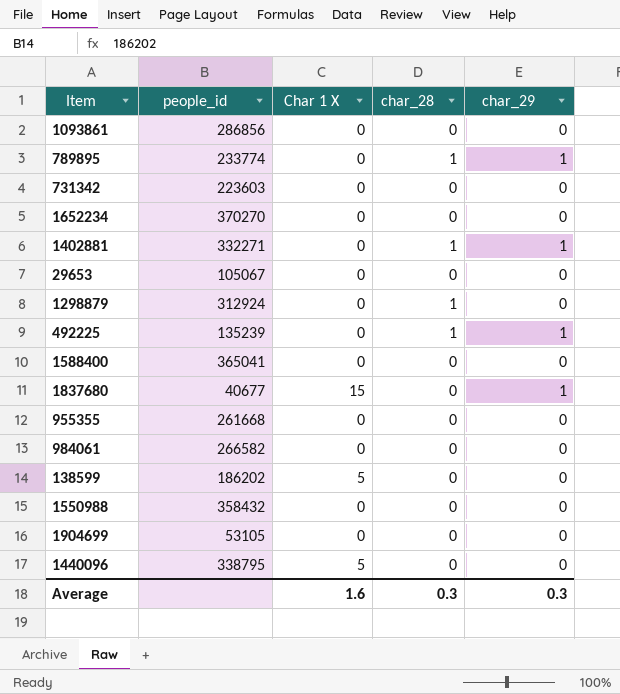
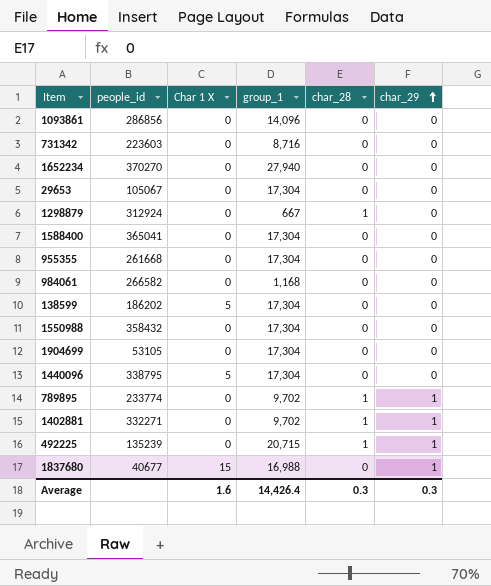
row order: none -> char_29 ascending
column group_1 | position: none -> 4

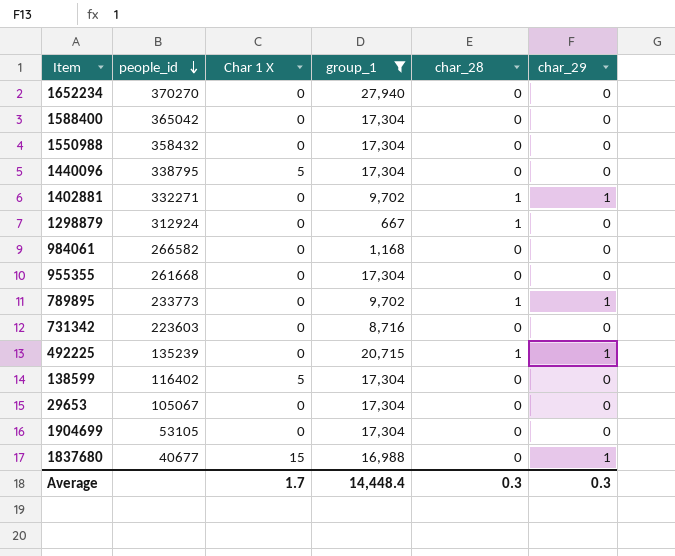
filter: none -> group_1 != 14,096
row order: char_29 ascending -> people_id descending
1588400 | people_id: 365041 -> 365042
789895 | people_id: 233774 -> 233773
138599 | people_id: 186202 -> 116402
Average | Char 1 X: 1.6 -> 1.7
Average | group_1: 14,426.4 -> 14,448.4

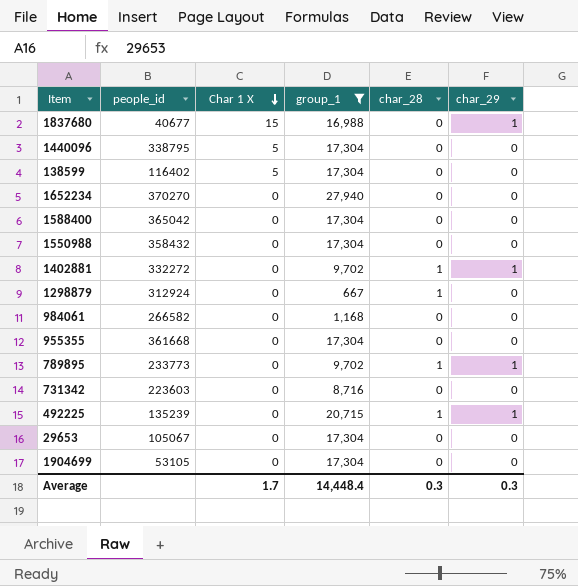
row order: people_id descending -> Char 1 X descending
1402881 | people_id: 332271 -> 332272
955355 | people_id: 261668 -> 361668

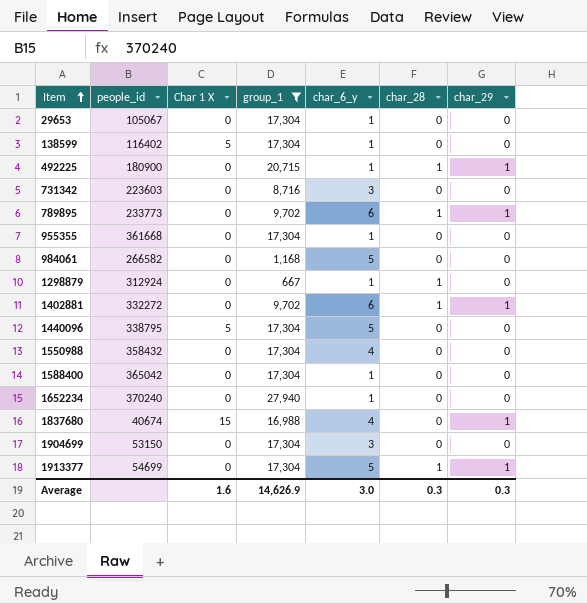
row order: Char 1 X descending -> Item ascending
column char_6_y | position: none -> 5
492225 | people_id: 135239 -> 180900
1652234 | people_id: 370270 -> 370240
1837680 | people_id: 40677 -> 40674
1904699 | people_id: 53105 -> 53150
row 1913377: none -> 54699 | 0 | 17,304 | 5 | 1 | 1
Average | Char 1 X: 1.7 -> 1.6
Average | group_1: 14,448.4 -> 14,626.9

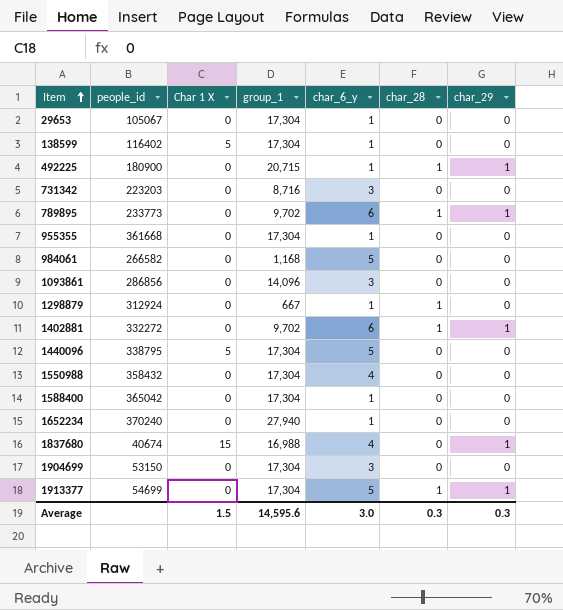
filter: group_1 != 14,096 -> none
731342 | people_id: 223603 -> 223203
Average | Char 1 X: 1.6 -> 1.5
Average | group_1: 14,626.9 -> 14,595.6

